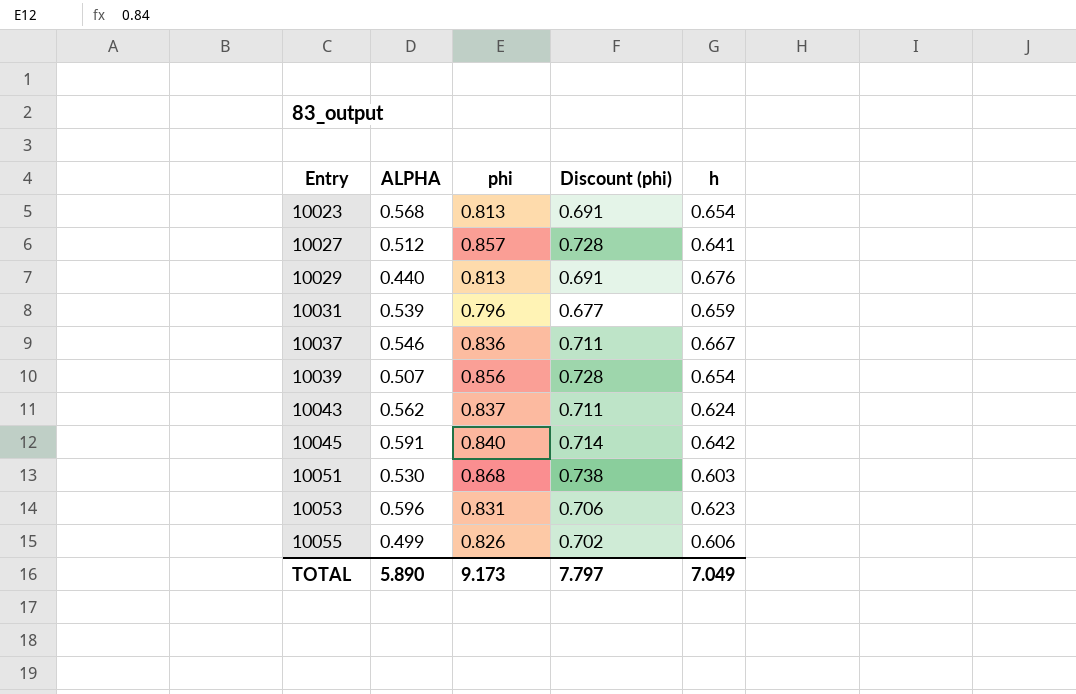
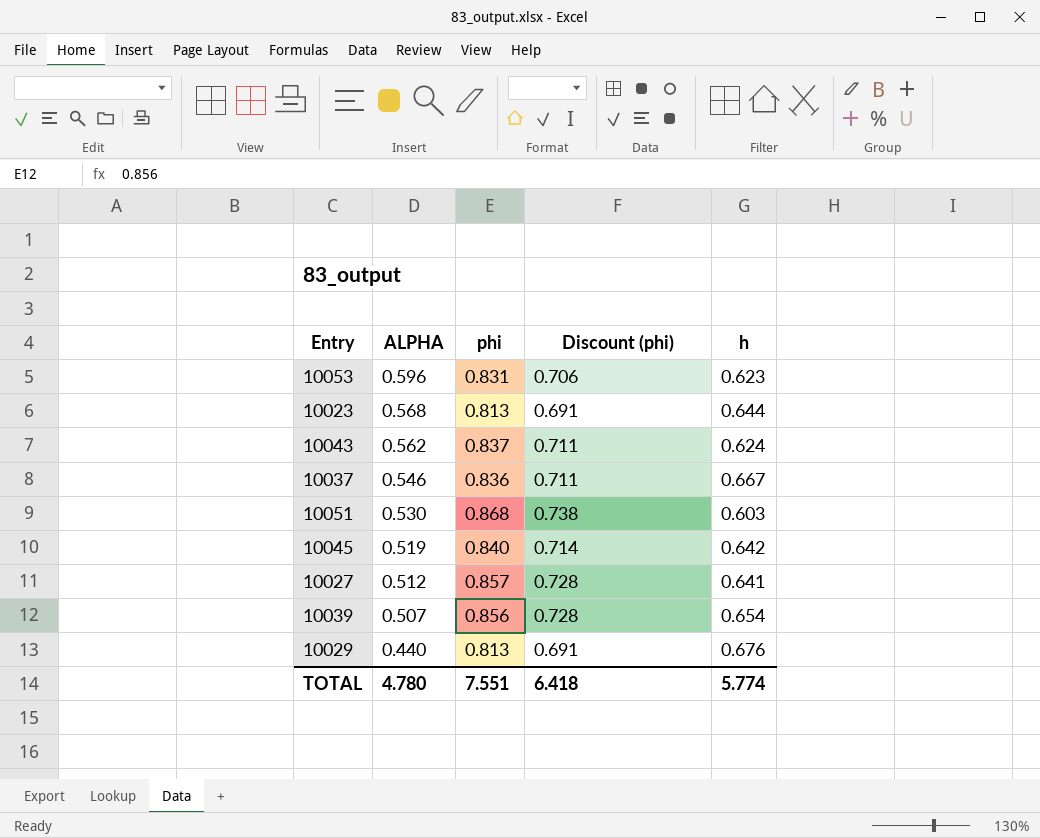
row order: Entry ascending -> ALPHA descending
row 10031: 0.539 | 0.796 | 0.677 | 0.659 -> none
row 10055: 0.499 | 0.826 | 0.702 | 0.606 -> none
10023 | h: 0.654 -> 0.644
10045 | ALPHA: 0.591 -> 0.519
TOTAL | ALPHA: 5.890 -> 4.780
TOTAL | phi: 9.173 -> 7.551
TOTAL | Discount (phi): 7.797 -> 6.418
TOTAL | h: 7.049 -> 5.774

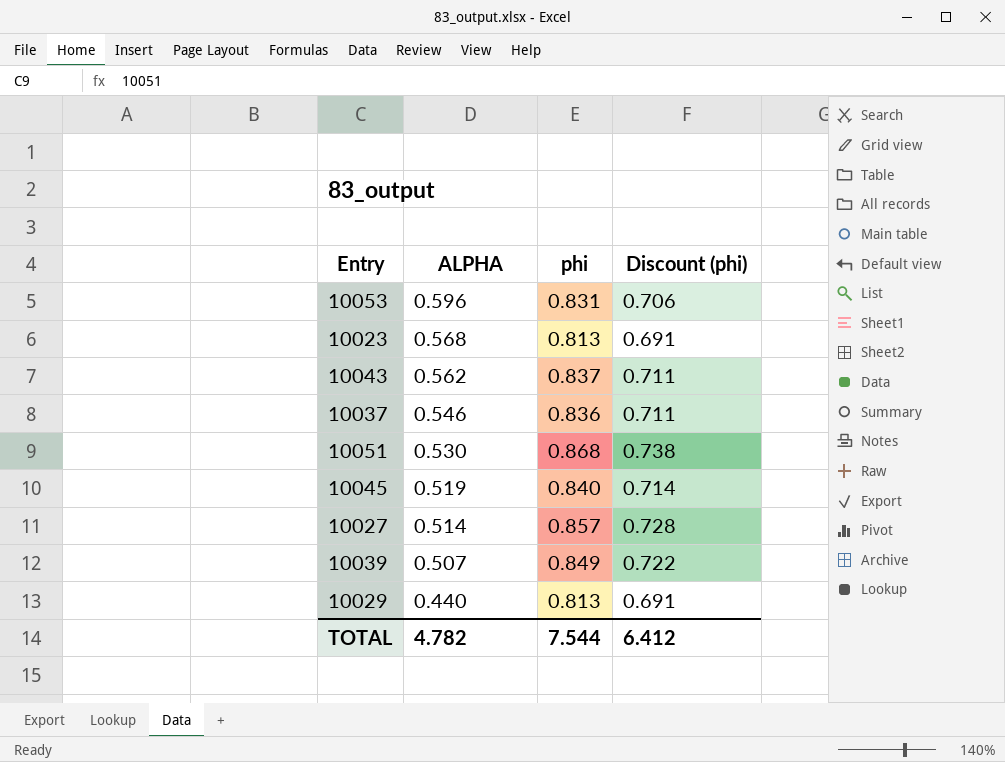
column h | position: 5 -> none
10027 | ALPHA: 0.512 -> 0.514
10039 | phi: 0.856 -> 0.849
10039 | Discount (phi): 0.728 -> 0.722
TOTAL | ALPHA: 4.780 -> 4.782
TOTAL | phi: 7.551 -> 7.544
TOTAL | Discount (phi): 6.418 -> 6.412

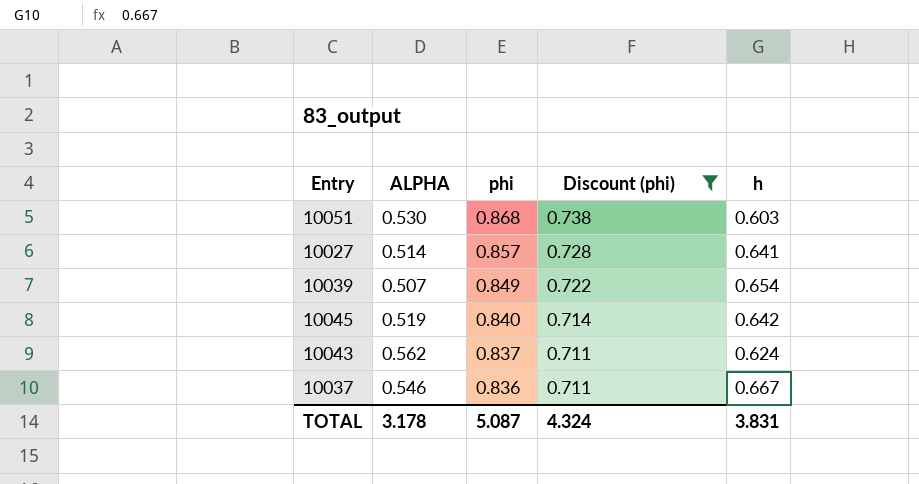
filter: none -> Discount (phi) >= 0.711
row order: ALPHA descending -> phi descending
column h | position: none -> 5
TOTAL | ALPHA: 4.782 -> 3.178
TOTAL | phi: 7.544 -> 5.087
TOTAL | Discount (phi): 6.412 -> 4.324

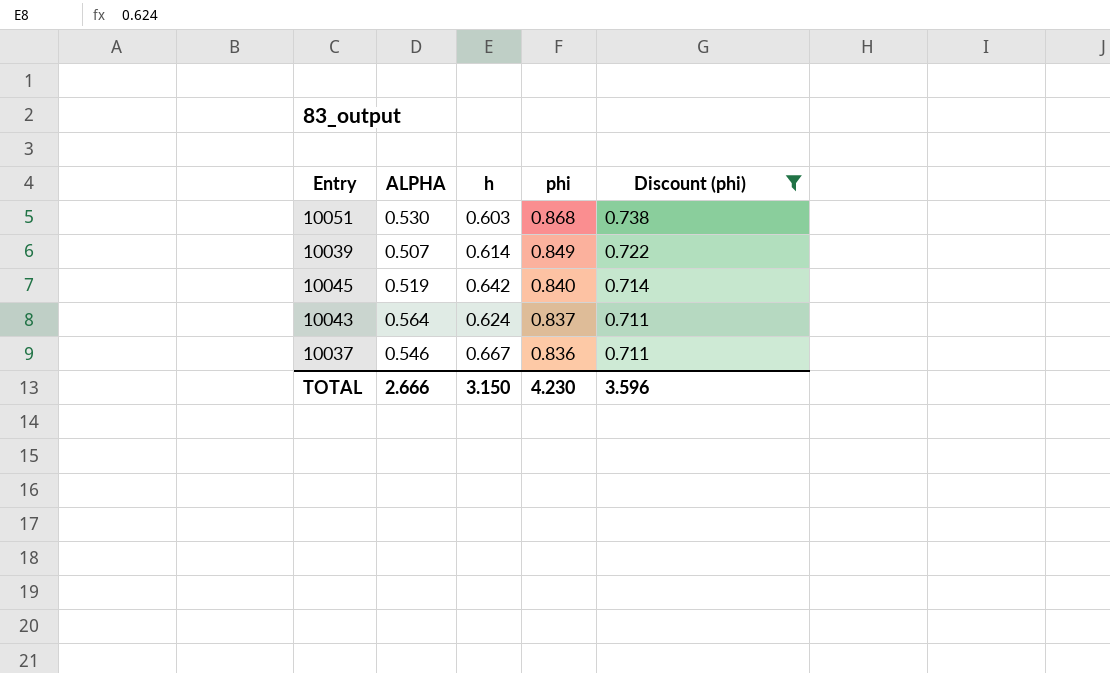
column h | position: 5 -> 3
row 10027: 0.514 | 0.857 | 0.728 | 0.641 -> none
10039 | h: 0.654 -> 0.614
10043 | ALPHA: 0.562 -> 0.564
TOTAL | ALPHA: 3.178 -> 2.666
TOTAL | h: 3.831 -> 3.150
TOTAL | phi: 5.087 -> 4.230
TOTAL | Discount (phi): 4.324 -> 3.596

